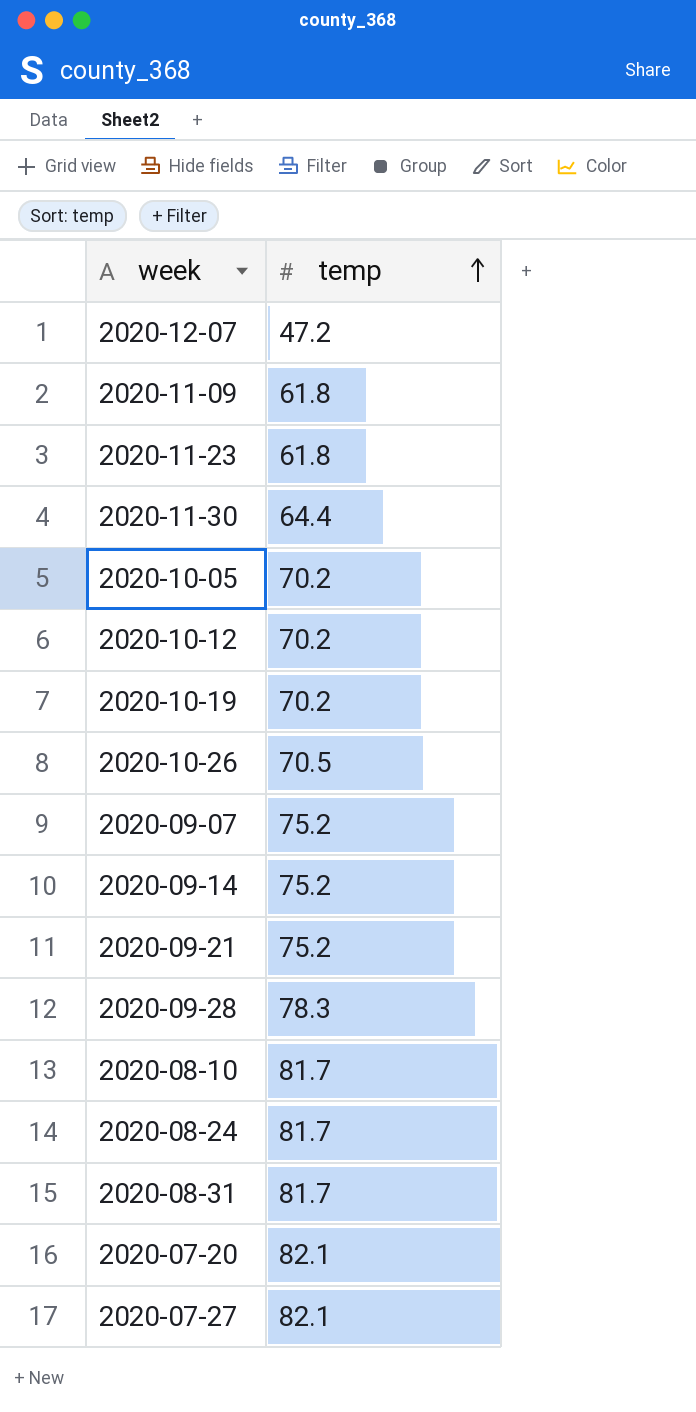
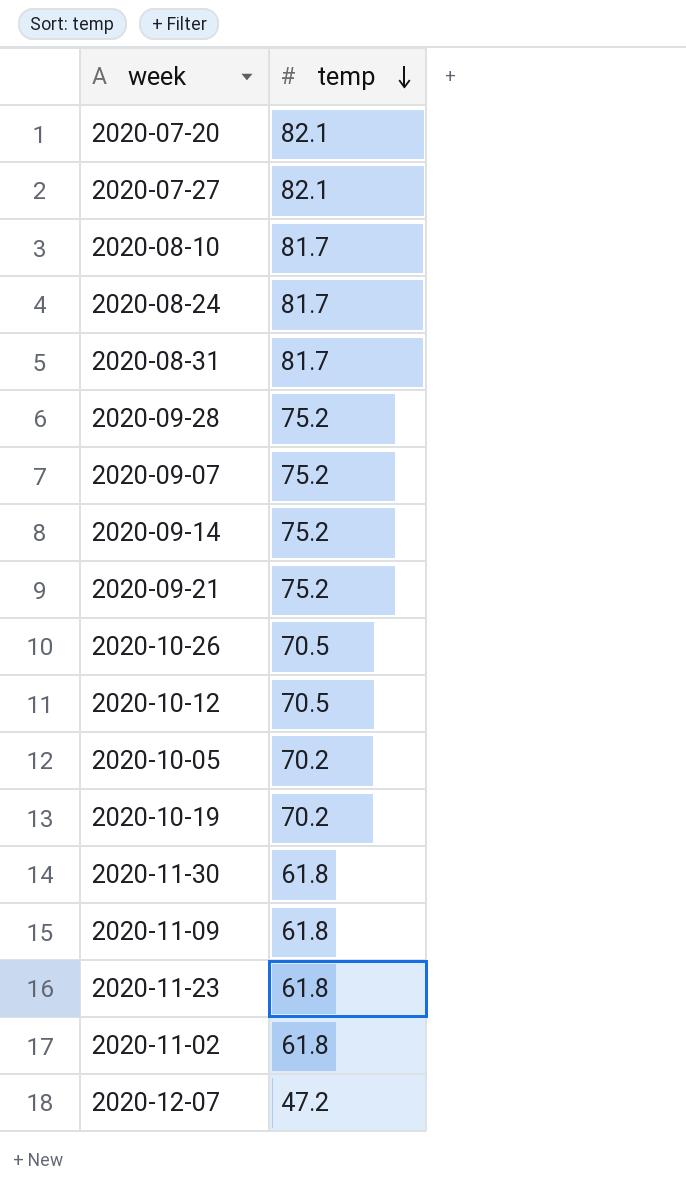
row order: temp ascending -> temp descending
2020-09-28 | temp: 78.3 -> 75.2
2020-10-12 | temp: 70.2 -> 70.5
2020-11-30 | temp: 64.4 -> 61.8
row 2020-11-02: none -> 61.8

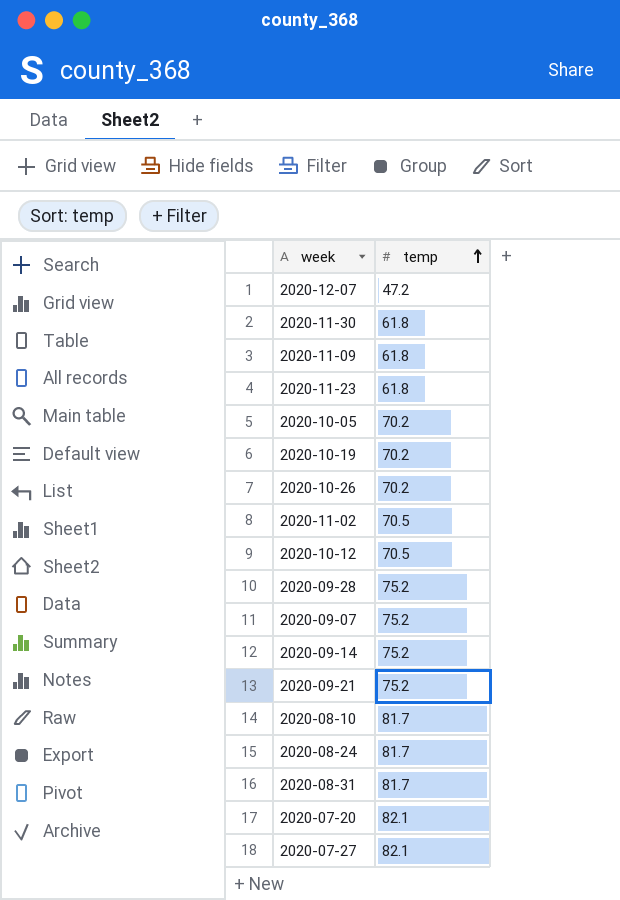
row order: temp descending -> temp ascending
2020-10-26 | temp: 70.5 -> 70.2
2020-11-02 | temp: 61.8 -> 70.5

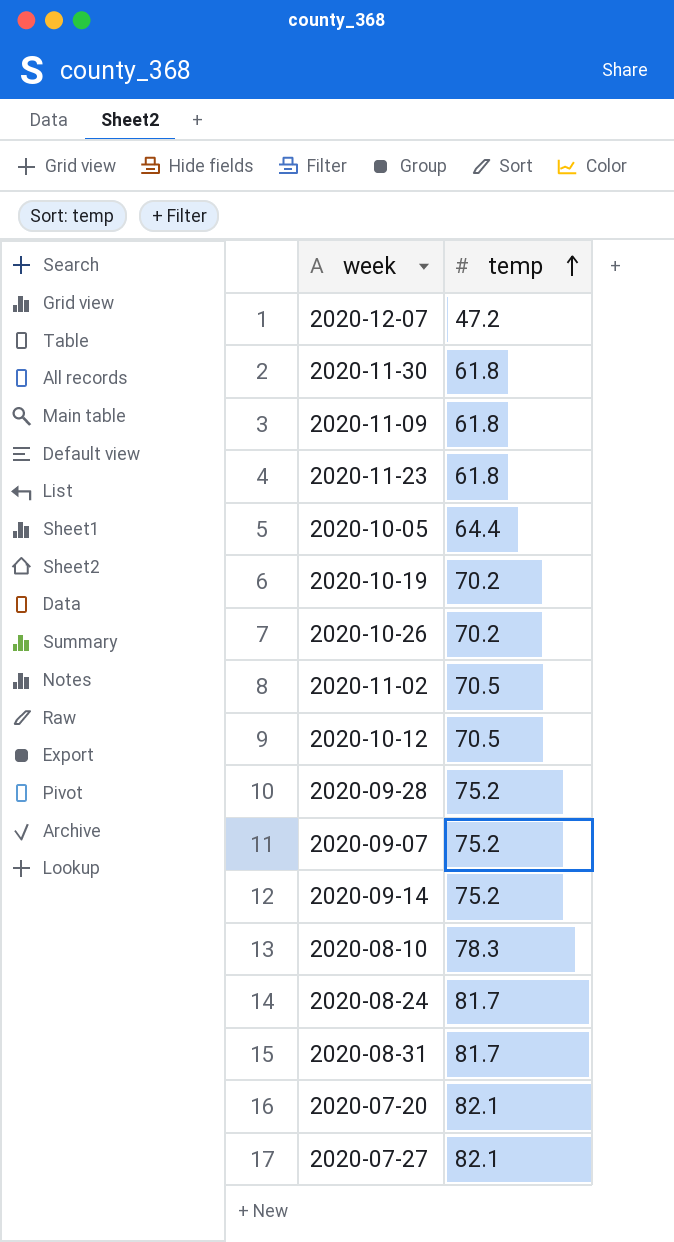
row 2020-09-21: 75.2 -> none
2020-10-05 | temp: 70.2 -> 64.4
2020-08-10 | temp: 81.7 -> 78.3

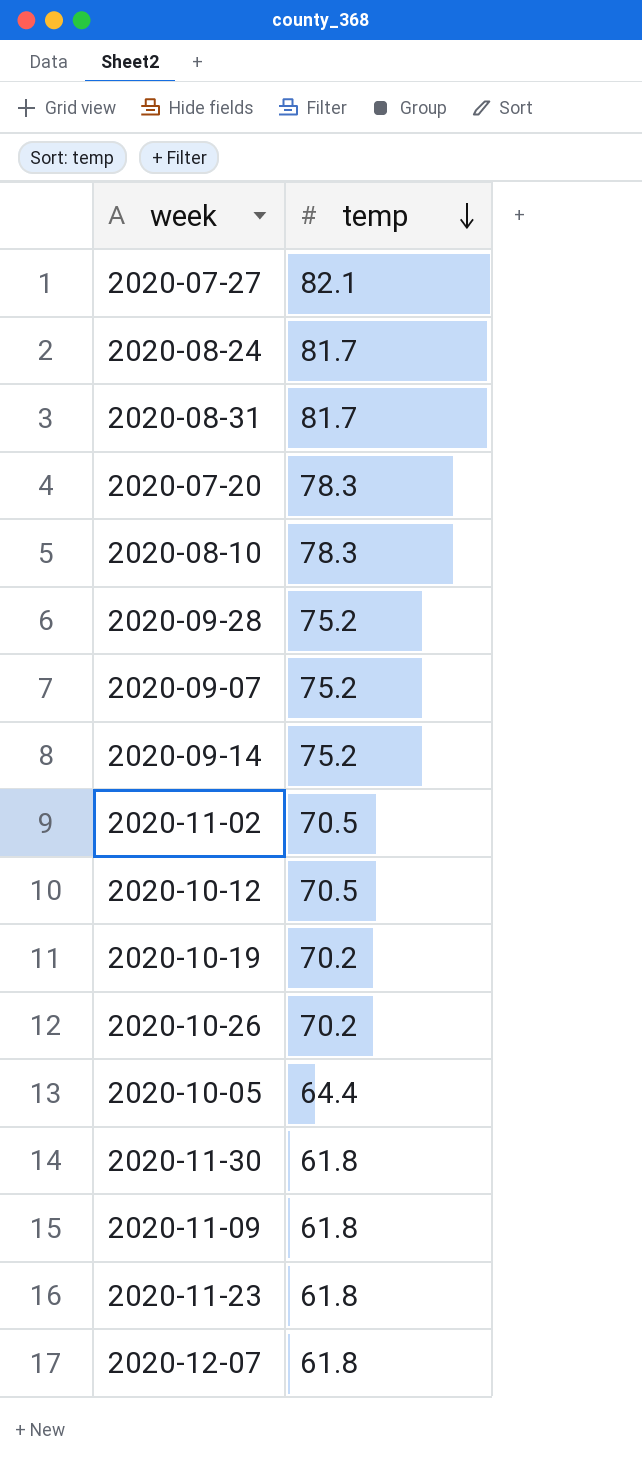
row order: temp ascending -> temp descending
2020-07-20 | temp: 82.1 -> 78.3
2020-12-07 | temp: 47.2 -> 61.8

